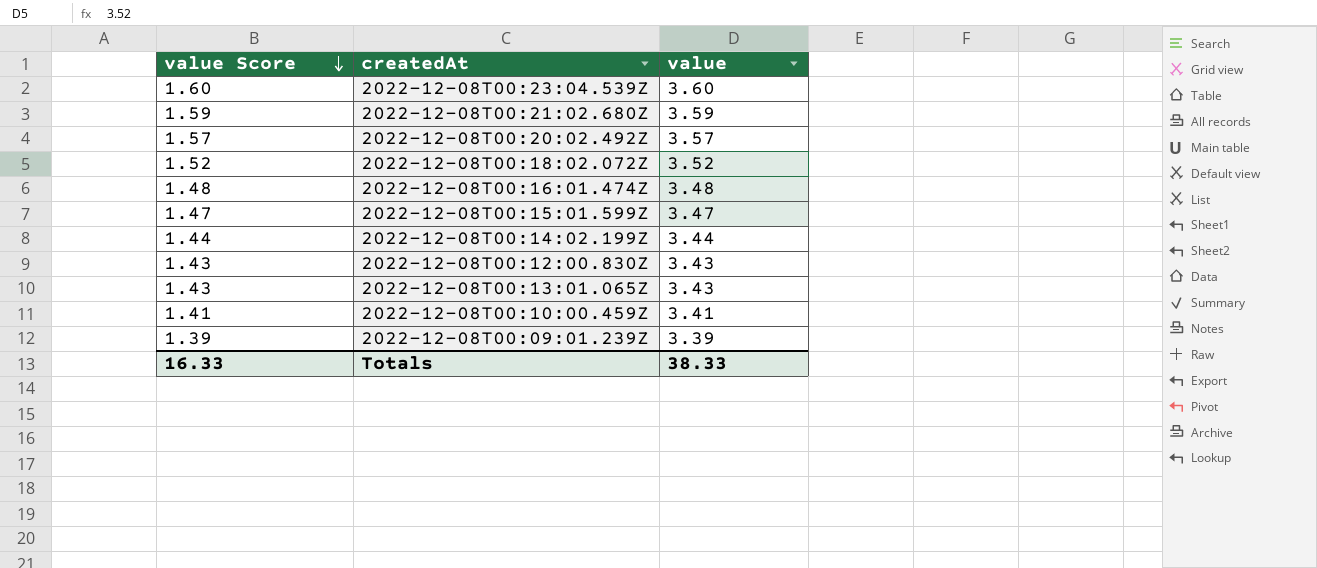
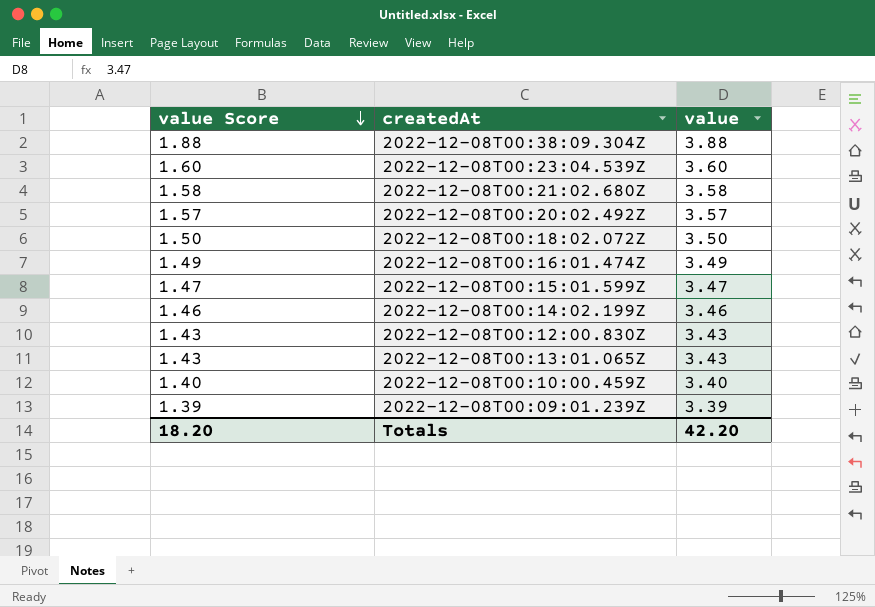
row 2022-12-08T00:38:09.304Z: none -> 1.88 | 3.88
2022-12-08T00:21:02.680Z | value Score: 1.59 -> 1.58
2022-12-08T00:21:02.680Z | value: 3.59 -> 3.58
2022-12-08T00:18:02.072Z | value Score: 1.52 -> 1.50
2022-12-08T00:18:02.072Z | value: 3.52 -> 3.50
2022-12-08T00:16:01.474Z | value Score: 1.48 -> 1.49
2022-12-08T00:16:01.474Z | value: 3.48 -> 3.49
2022-12-08T00:14:02.199Z | value Score: 1.44 -> 1.46
2022-12-08T00:14:02.199Z | value: 3.44 -> 3.46
2022-12-08T00:10:00.459Z | value Score: 1.41 -> 1.40
2022-12-08T00:10:00.459Z | value: 3.41 -> 3.40
Totals | value Score: 16.33 -> 18.20
Totals | value: 38.33 -> 42.20

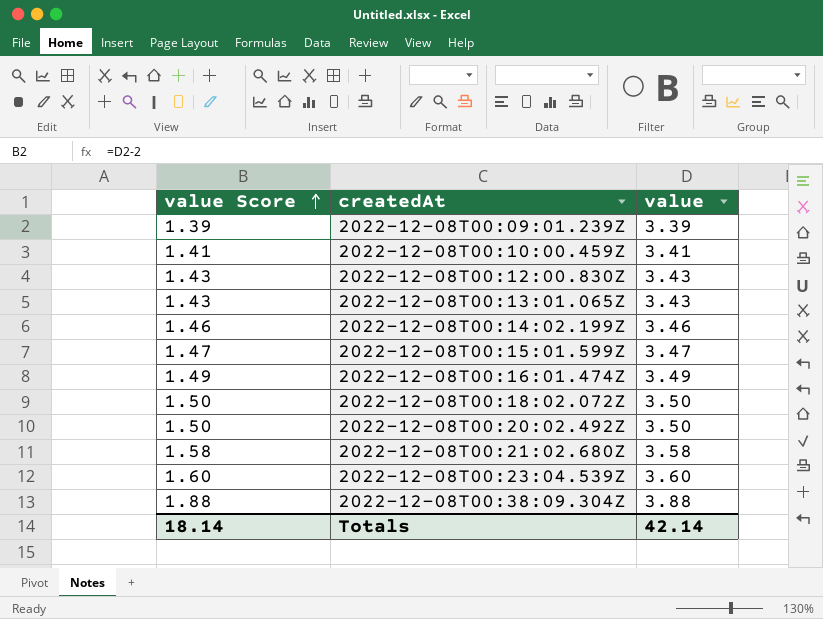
row order: value Score descending -> value Score ascending
2022-12-08T00:10:00.459Z | value Score: 1.40 -> 1.41
2022-12-08T00:10:00.459Z | value: 3.40 -> 3.41
2022-12-08T00:20:02.492Z | value Score: 1.57 -> 1.50
2022-12-08T00:20:02.492Z | value: 3.57 -> 3.50
Totals | value Score: 18.20 -> 18.14
Totals | value: 42.20 -> 42.14

